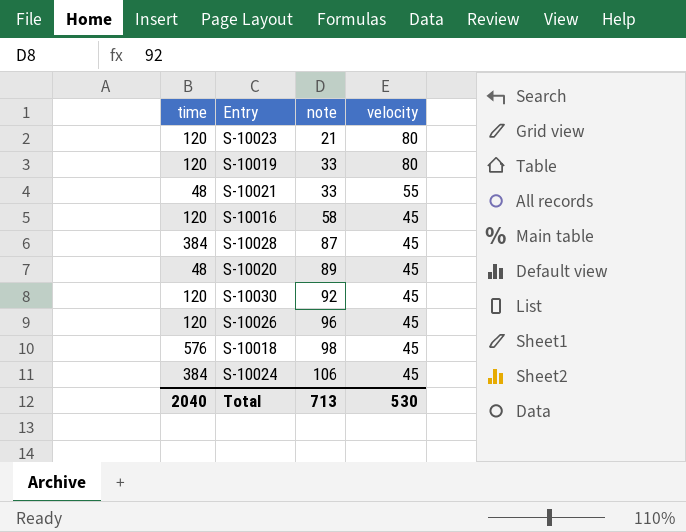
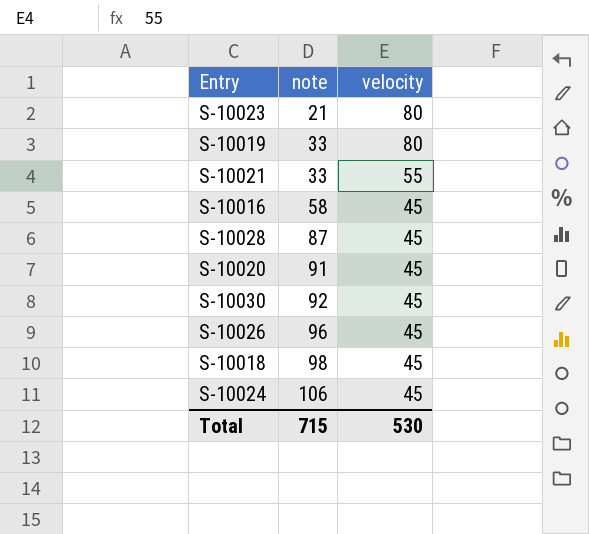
column time | position: 1 -> none
S-10020 | note: 89 -> 91
Total | note: 713 -> 715

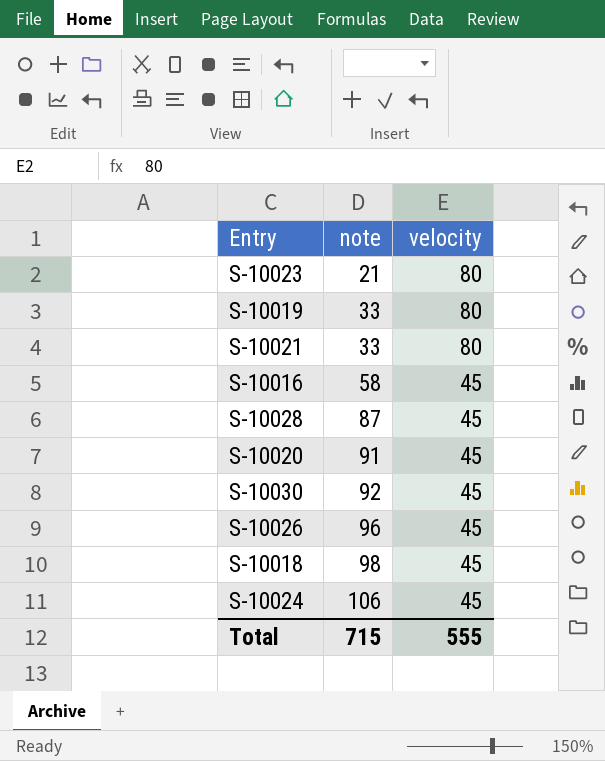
S-10021 | velocity: 55 -> 80
Total | velocity: 530 -> 555

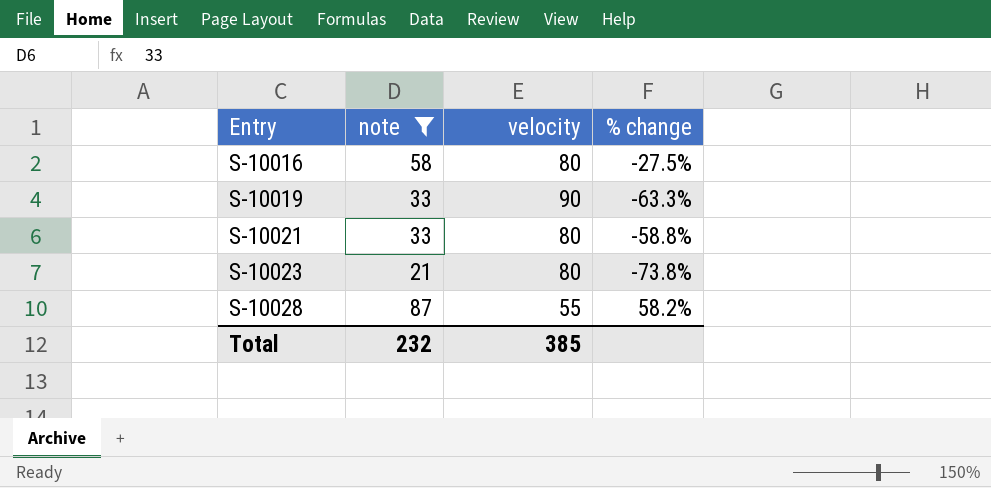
filter: none -> note <= 87
row order: note ascending -> Entry ascending
column % change | formula: none -> ([note] - [velocity]) / [velocity]
S-10016 | velocity: 45 -> 80
S-10019 | velocity: 80 -> 90
S-10028 | velocity: 45 -> 55
Total | note: 715 -> 232
Total | velocity: 555 -> 385

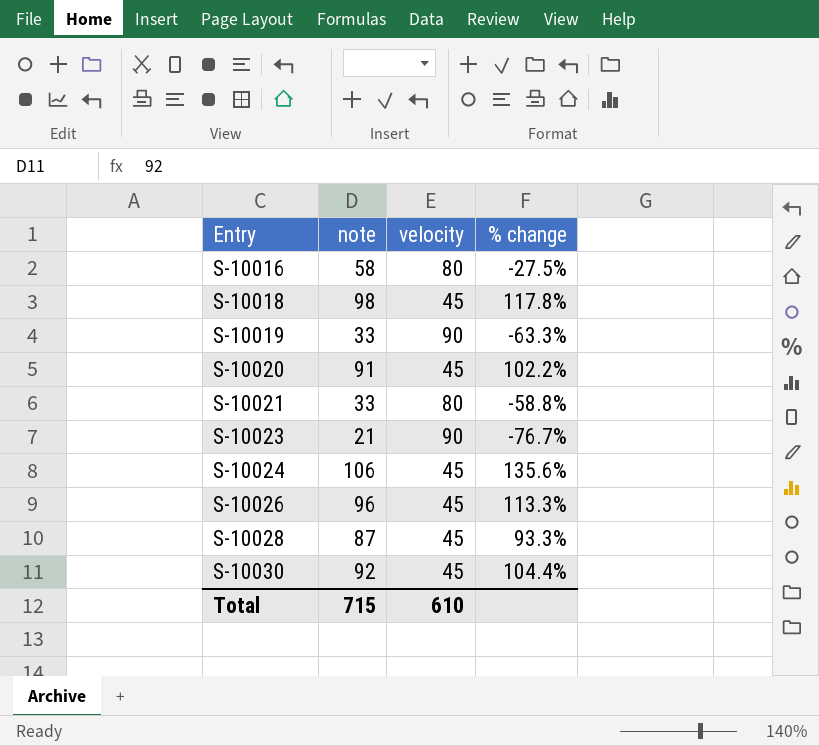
filter: note <= 87 -> none
S-10023 | velocity: 80 -> 90
S-10023 | % change: -73.8% -> -76.7%
S-10028 | velocity: 55 -> 45
S-10028 | % change: 58.2% -> 93.3%
Total | note: 232 -> 715
Total | velocity: 385 -> 610

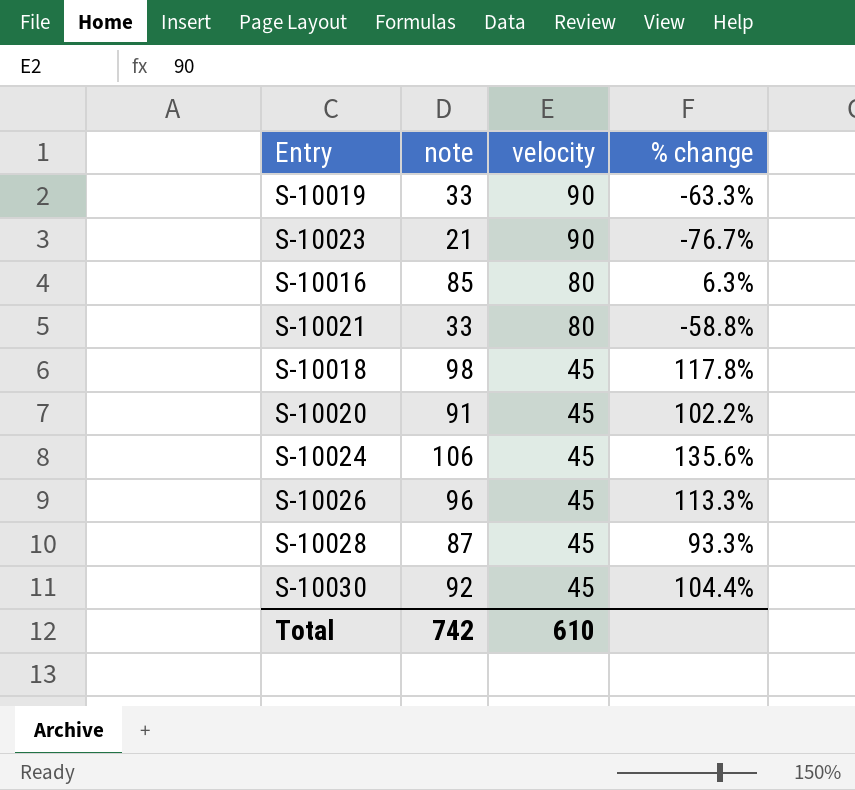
row order: Entry ascending -> velocity descending
S-10016 | note: 58 -> 85
S-10016 | % change: -27.5% -> 6.3%
Total | note: 715 -> 742

